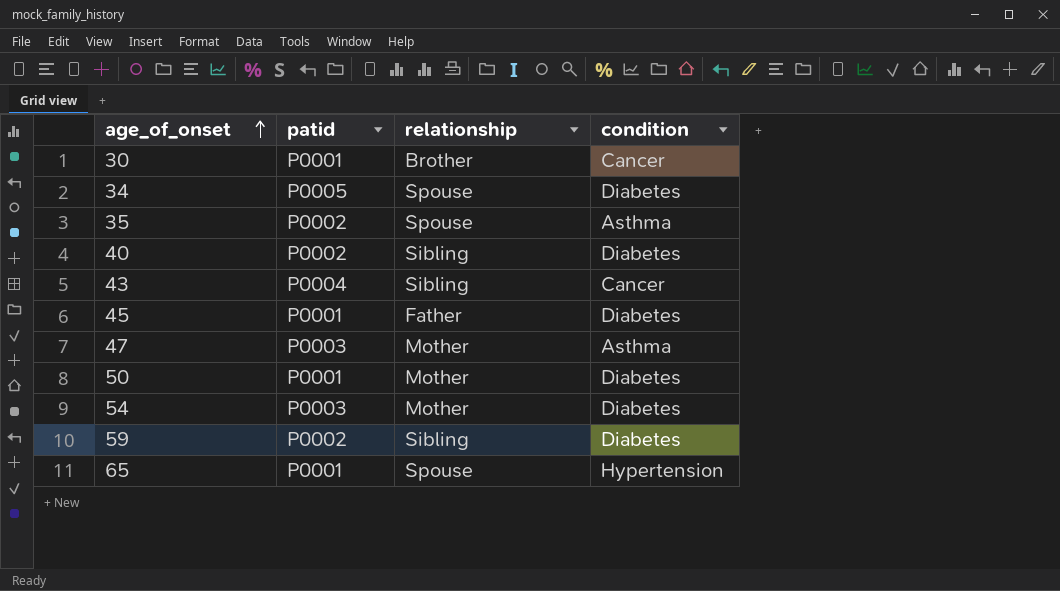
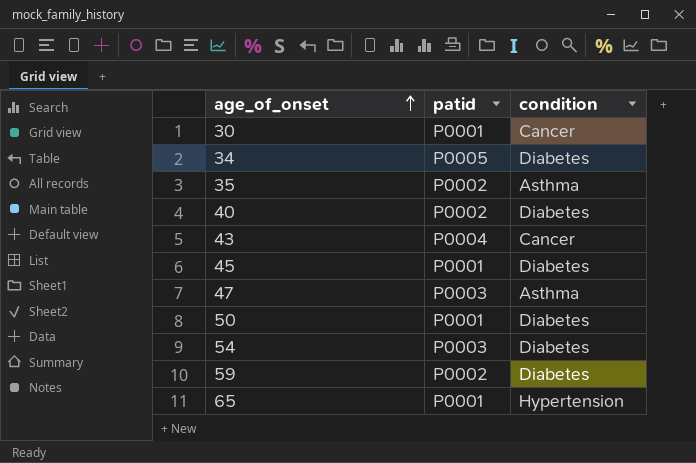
column relationship | position: 3 -> none

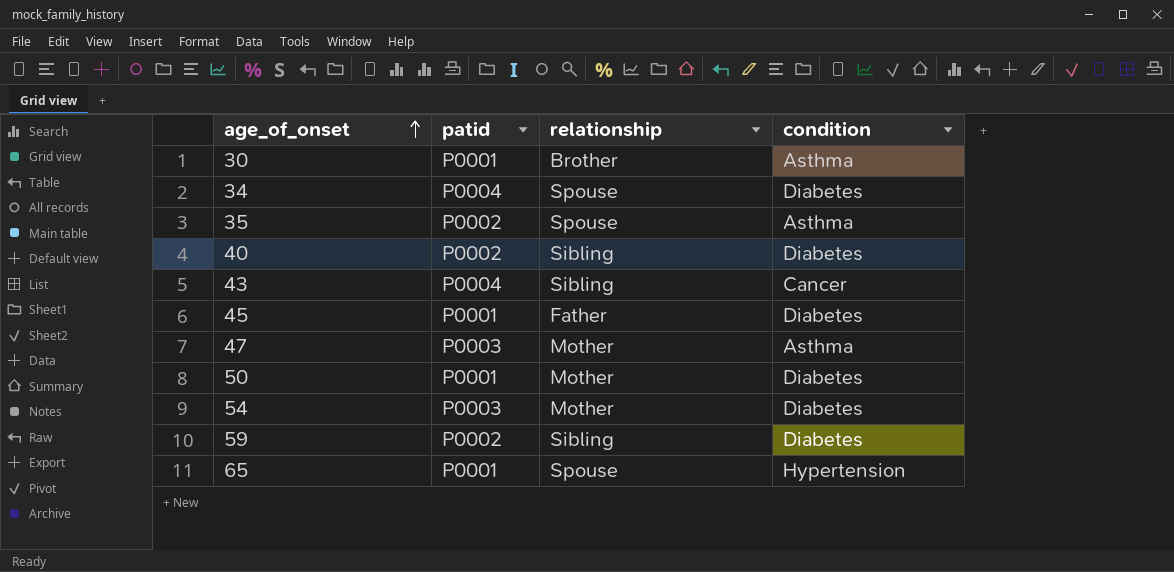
column relationship | position: none -> 3
30 | condition: Cancer -> Asthma
34 | patid: P0005 -> P0004

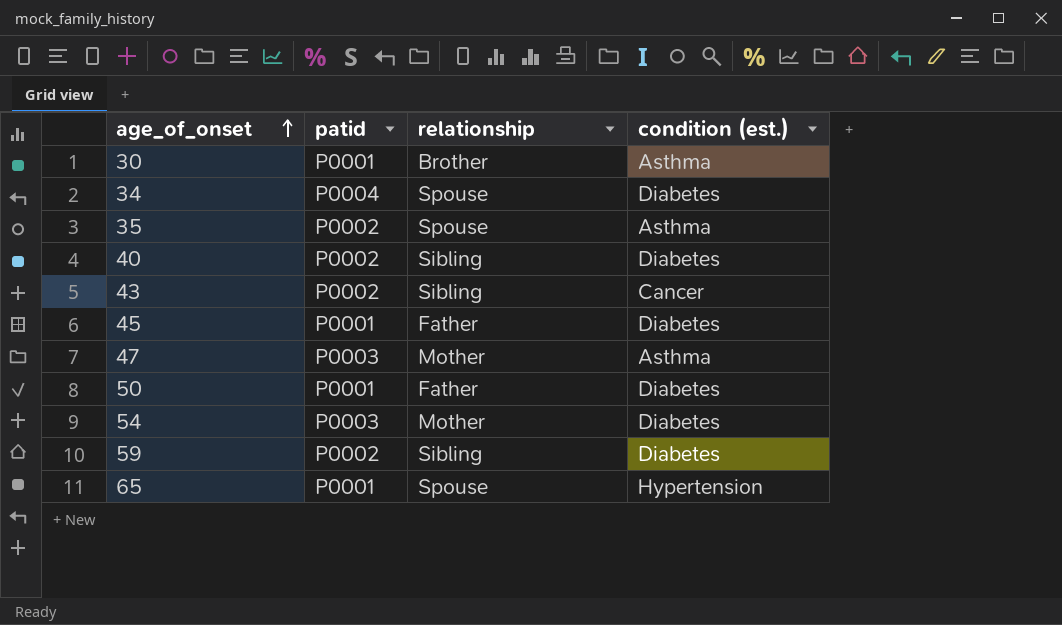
column name: condition -> condition (est.)
43 | patid: P0004 -> P0002
50 | relationship: Mother -> Father

